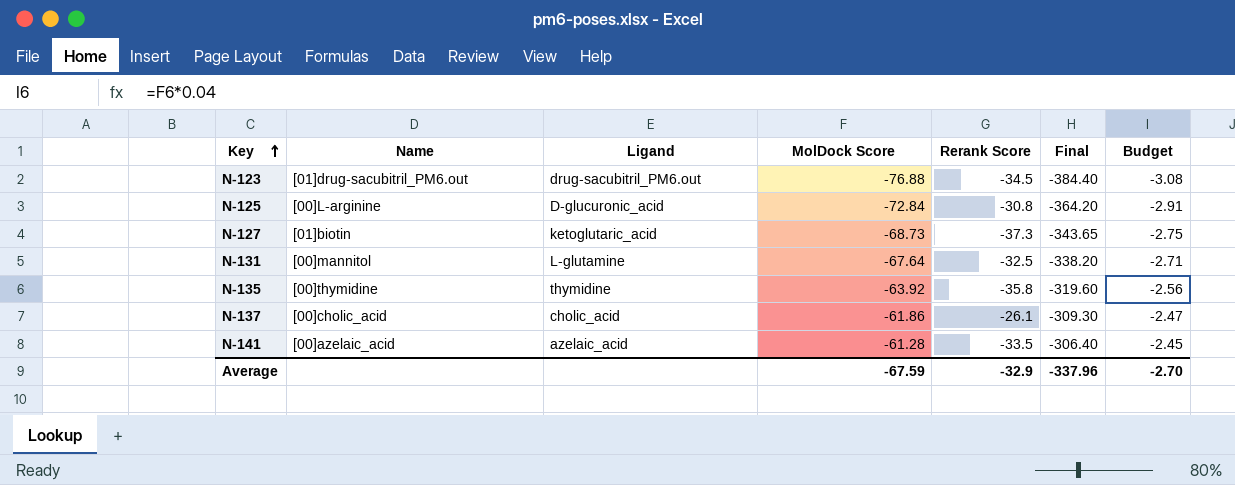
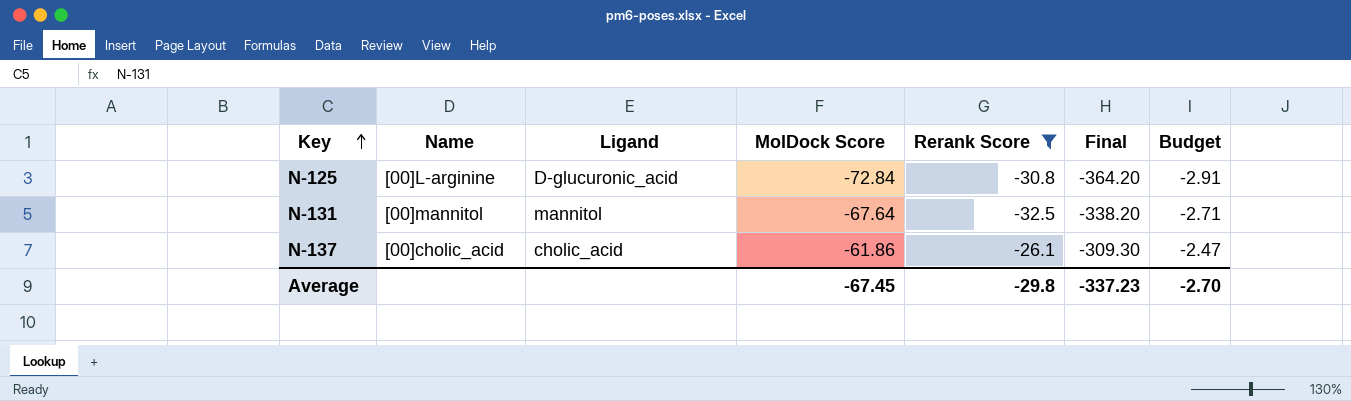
filter: none -> Rerank Score >= -32.5
N-131 | Ligand: L-glutamine -> mannitol
Average | MolDock Score: -67.59 -> -67.45
Average | Rerank Score: -32.9 -> -29.8
Average | Final: -337.96 -> -337.23

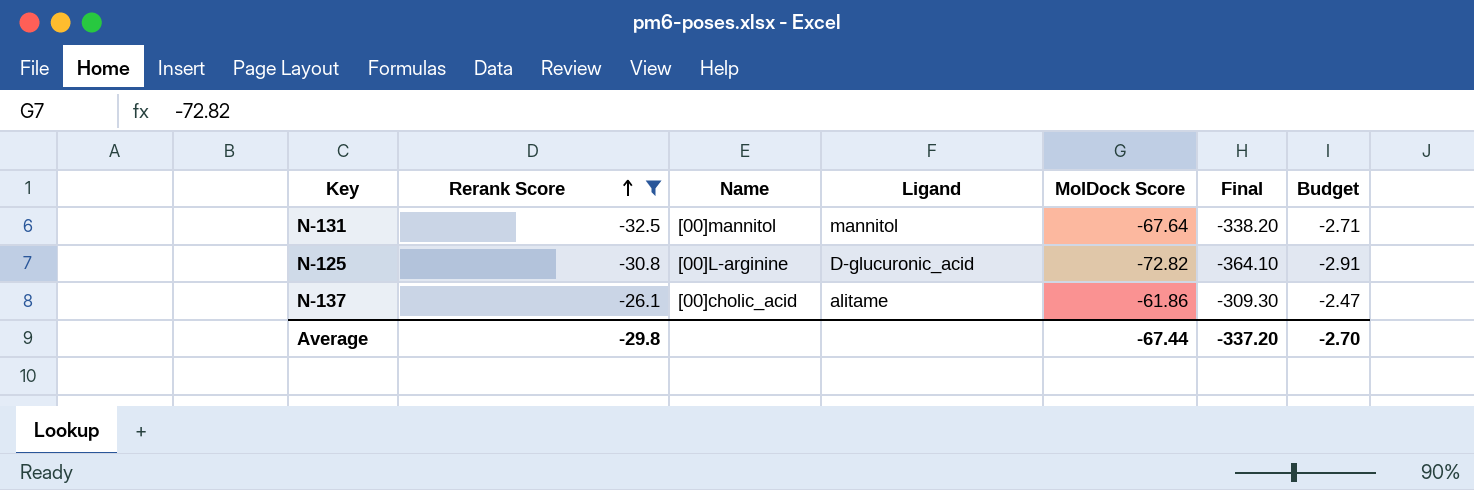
row order: Key ascending -> Rerank Score ascending
column Rerank Score | position: 5 -> 2
N-125 | MolDock Score: -72.84 -> -72.82
N-125 | Final: -364.20 -> -364.10
N-137 | Ligand: cholic_acid -> alitame
Average | MolDock Score: -67.45 -> -67.44
Average | Final: -337.23 -> -337.20

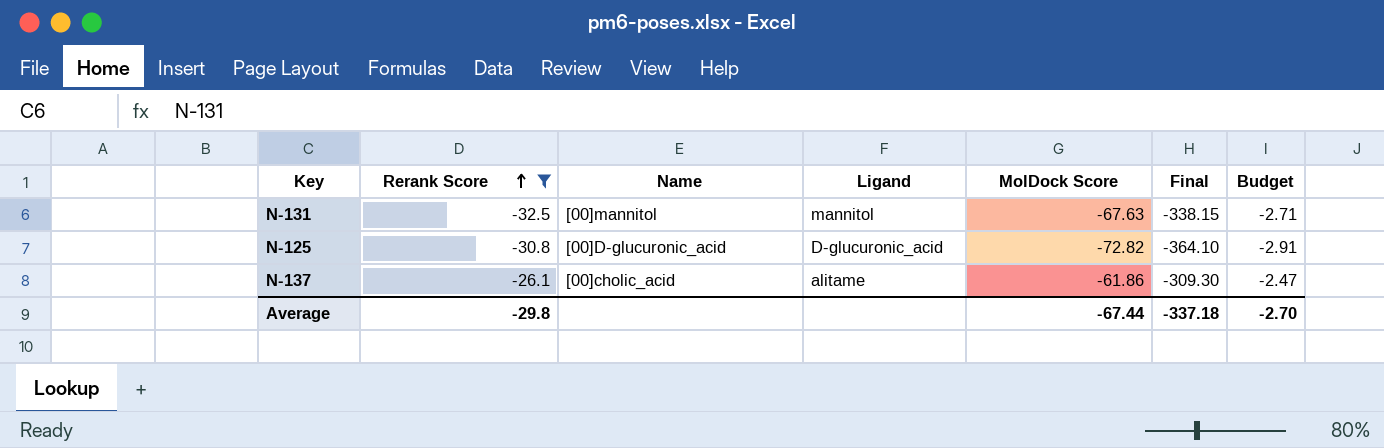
N-131 | MolDock Score: -67.64 -> -67.63
N-131 | Final: -338.20 -> -338.15
N-125 | Name: [00]L-arginine -> [00]D-glucuronic_acid
Average | Final: -337.20 -> -337.18

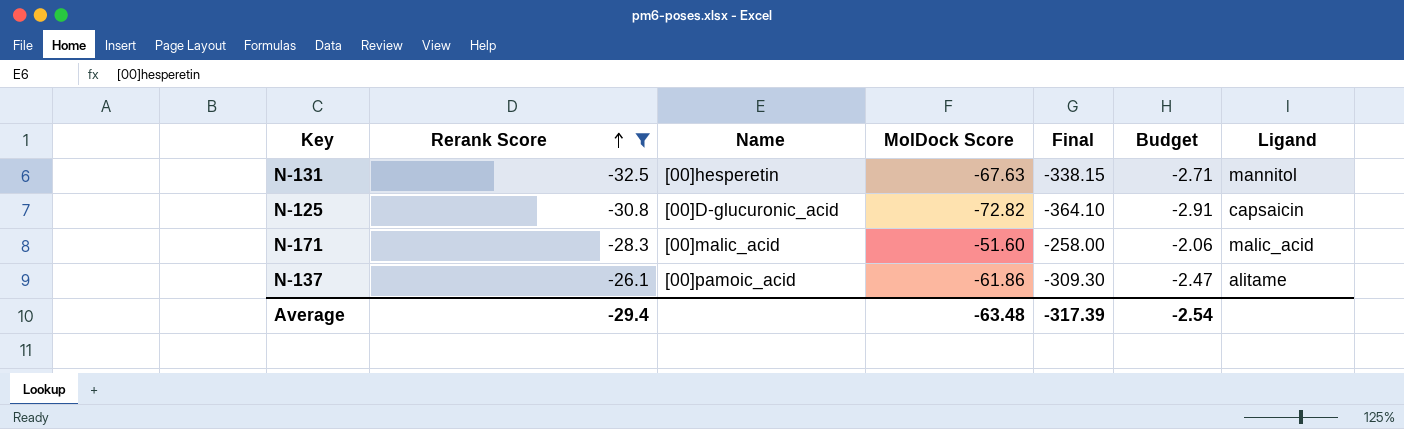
column Ligand | position: 4 -> 7
N-131 | Name: [00]mannitol -> [00]hesperetin
N-125 | Ligand: D-glucuronic_acid -> capsaicin
row N-171: none -> -28.3 | [00]malic_acid | -51.60 | -258.00 | -2.06 | malic_acid
N-137 | Name: [00]cholic_acid -> [00]pamoic_acid
Average | Rerank Score: -29.8 -> -29.4
Average | MolDock Score: -67.44 -> -63.48
Average | Final: -337.18 -> -317.39
Average | Budget: -2.70 -> -2.54

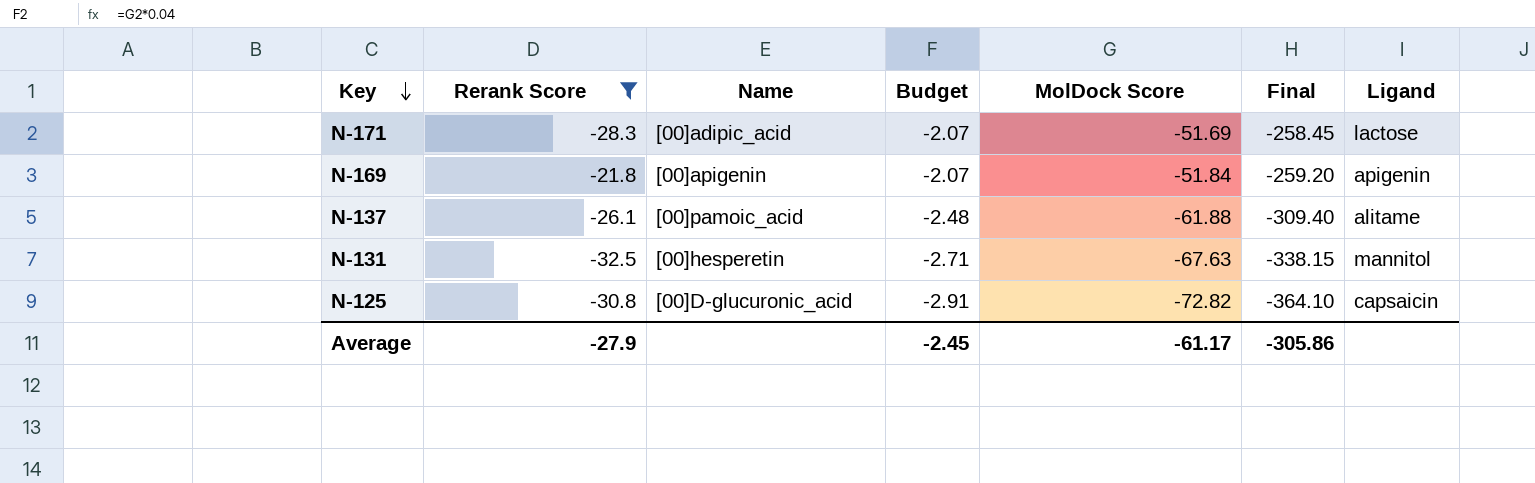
row order: Rerank Score ascending -> Key descending
column Budget | position: 6 -> 4
N-171 | Name: [00]malic_acid -> [00]adipic_acid
N-171 | Budget: -2.06 -> -2.07
N-171 | MolDock Score: -51.60 -> -51.69
N-171 | Final: -258.00 -> -258.45
N-171 | Ligand: malic_acid -> lactose
row N-169: none -> -21.8 | [00]apigenin | -2.07 | -51.84 | -259.20 | apigenin
N-137 | Budget: -2.47 -> -2.48
N-137 | MolDock Score: -61.86 -> -61.88
N-137 | Final: -309.30 -> -309.40
Average | Rerank Score: -29.4 -> -27.9
Average | Budget: -2.54 -> -2.45
Average | MolDock Score: -63.48 -> -61.17
Average | Final: -317.39 -> -305.86

